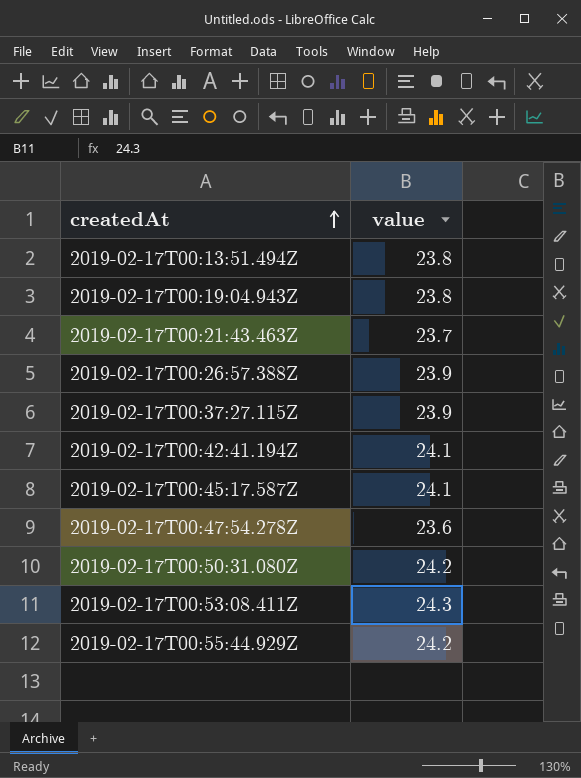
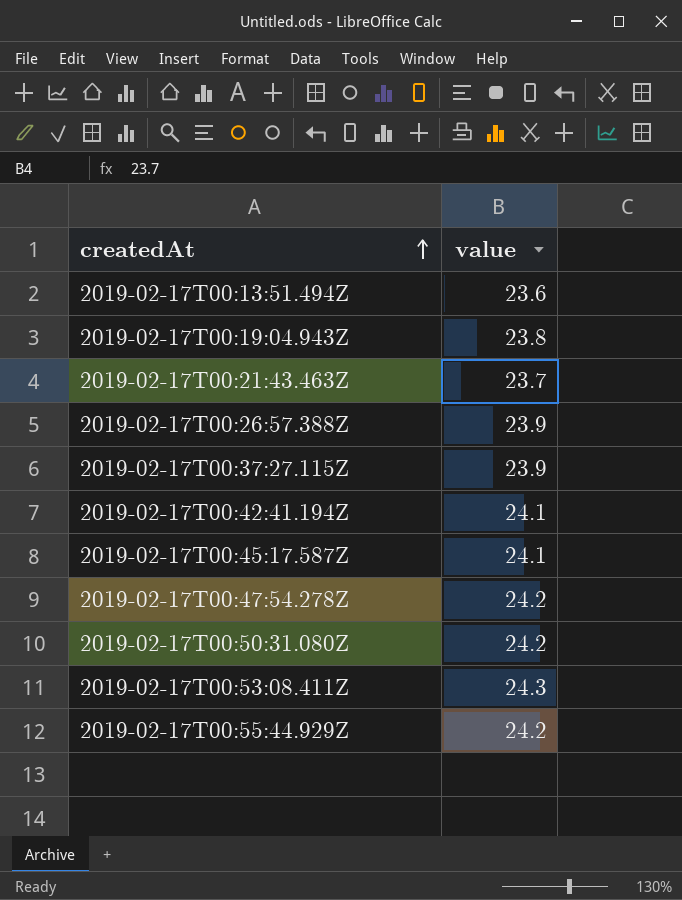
2019-02-17T00:13:51.494Z | value: 23.8 -> 23.6
2019-02-17T00:47:54.278Z | value: 23.6 -> 24.2

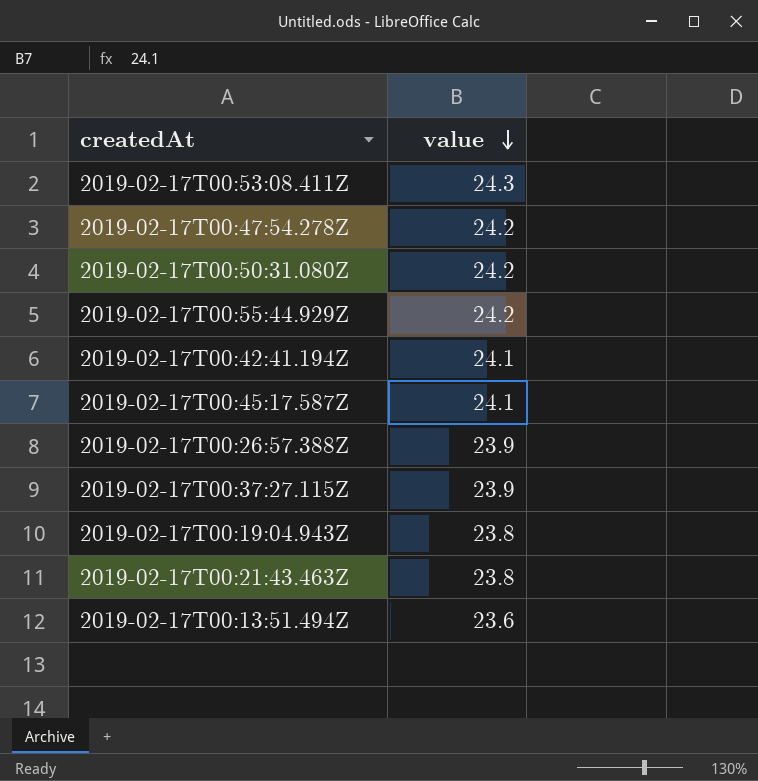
row order: createdAt ascending -> value descending
2019-02-17T00:21:43.463Z | value: 23.7 -> 23.8

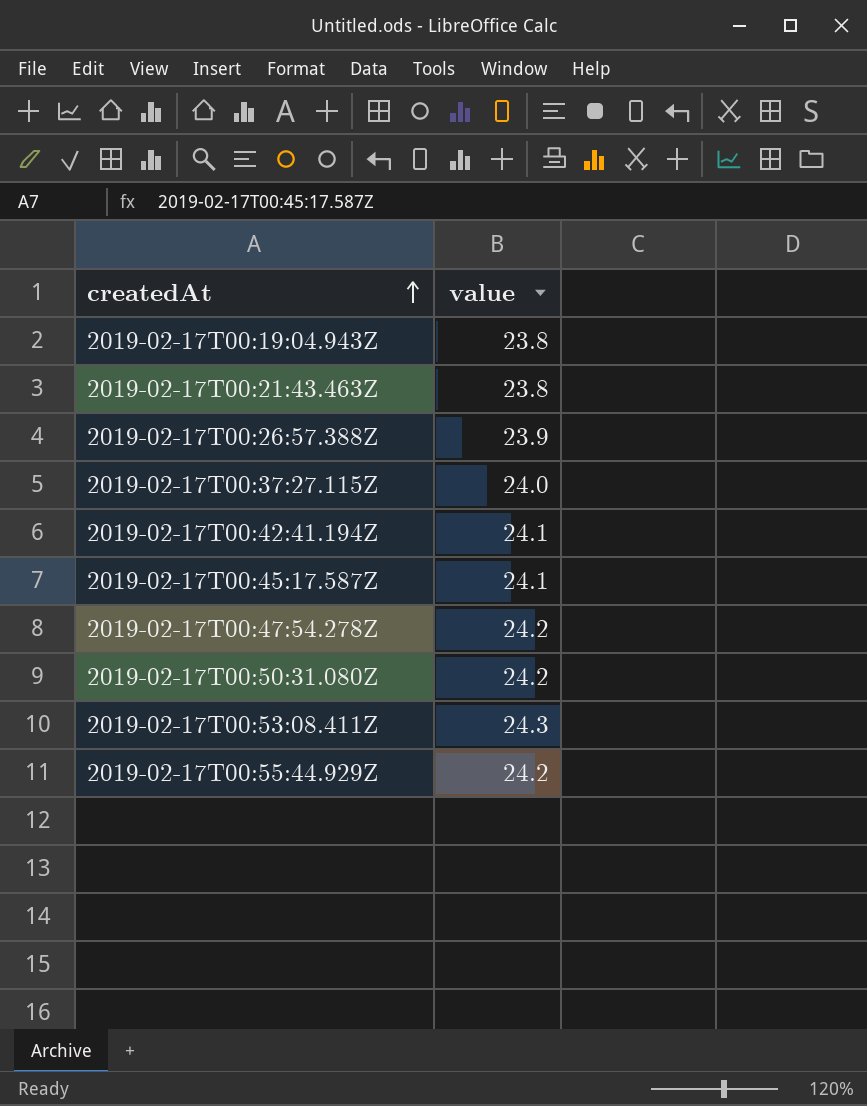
row order: value descending -> createdAt ascending
row 2019-02-17T00:13:51.494Z: 23.6 -> none
2019-02-17T00:37:27.115Z | value: 23.9 -> 24.0

